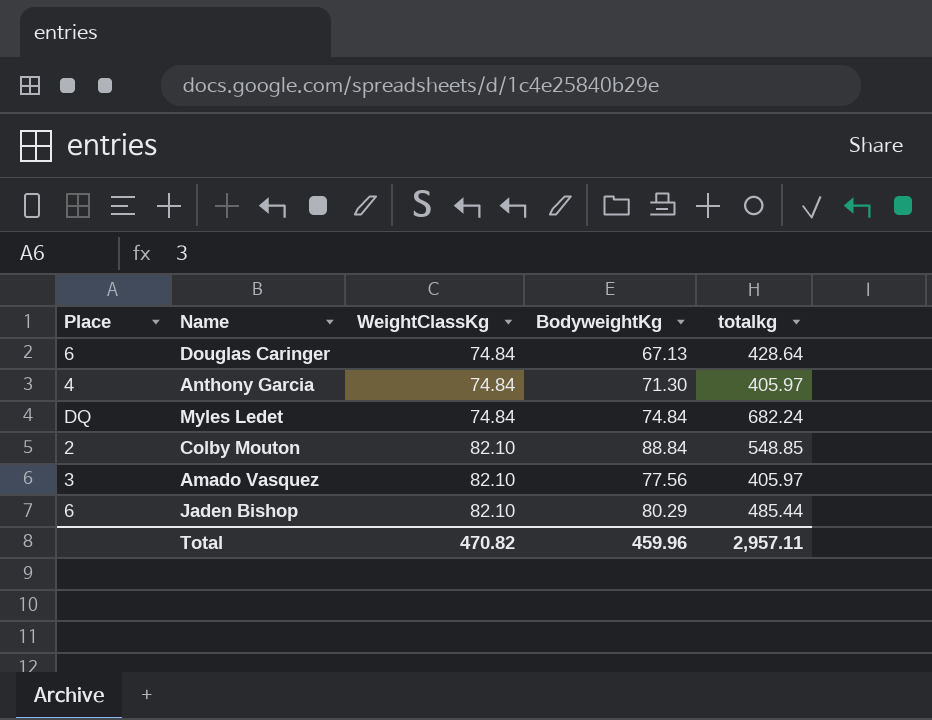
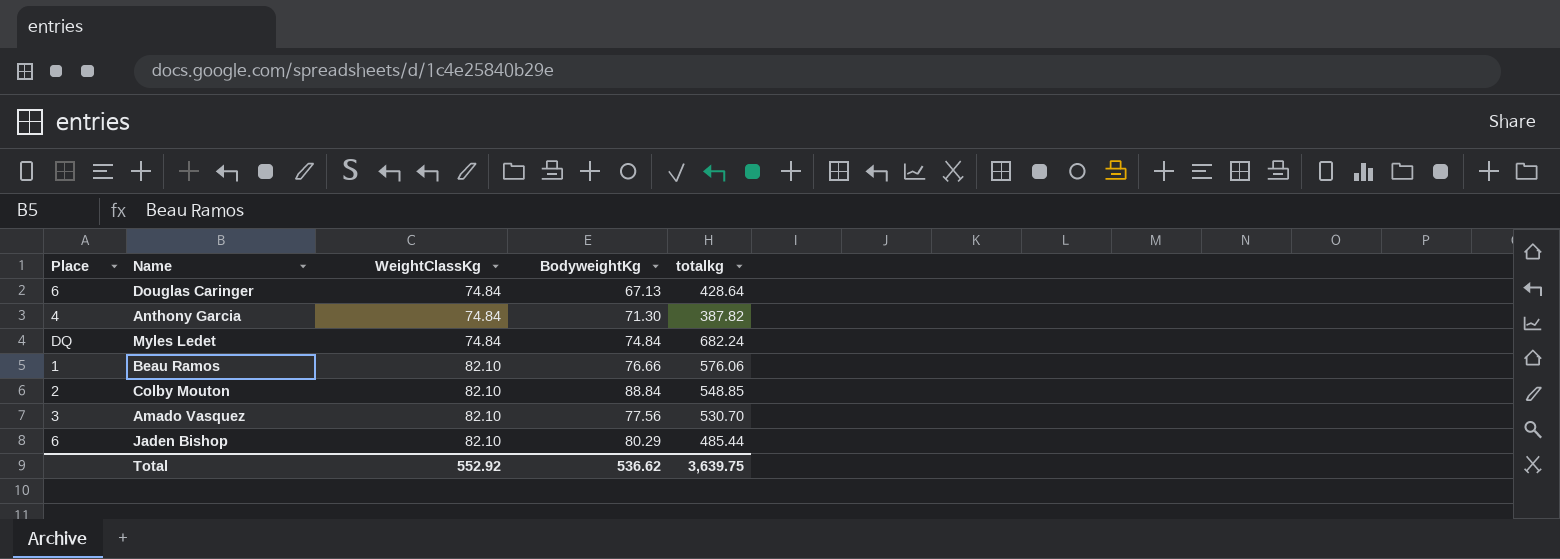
Anthony Garcia | totalkg: 405.97 -> 387.82
row Beau Ramos: none -> 1 | 82.10 | 76.66 | 576.06
Amado Vasquez | totalkg: 405.97 -> 530.70
Total | WeightClassKg: 470.82 -> 552.92
Total | BodyweightKg: 459.96 -> 536.62
Total | totalkg: 2,957.11 -> 3,639.75

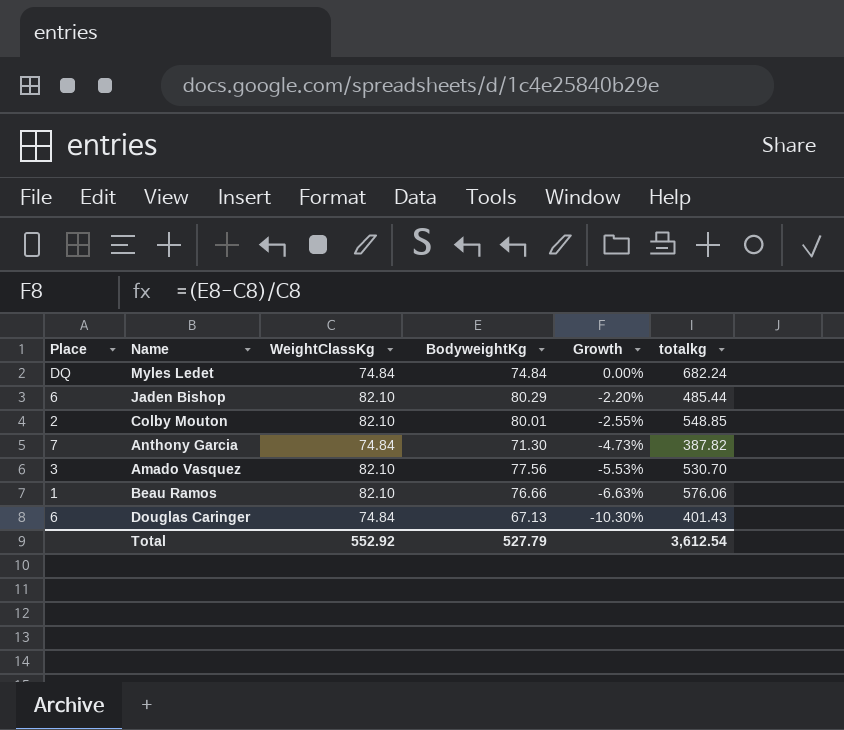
row order: WeightClassKg ascending -> Growth descending
column Growth | formula: none -> ([BodyweightKg] - [WeightClassKg]) / [WeightClassKg]
Colby Mouton | BodyweightKg: 88.84 -> 80.01
Anthony Garcia | Place: 4 -> 7
Douglas Caringer | totalkg: 428.64 -> 401.43
Total | BodyweightKg: 536.62 -> 527.79
Total | totalkg: 3,639.75 -> 3,612.54

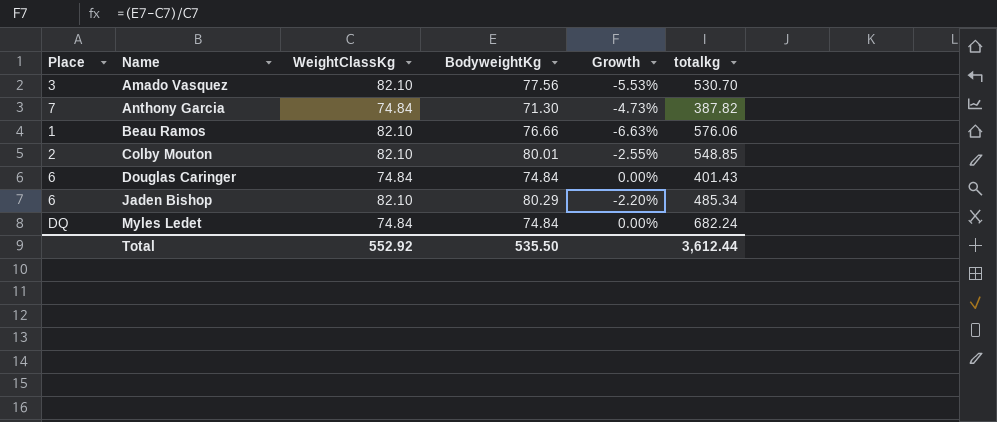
row order: Growth descending -> Name ascending
Douglas Caringer | BodyweightKg: 67.13 -> 74.84
Douglas Caringer | Growth: -10.30% -> 0.00%
Jaden Bishop | totalkg: 485.44 -> 485.34
Total | BodyweightKg: 527.79 -> 535.50
Total | totalkg: 3,612.54 -> 3,612.44

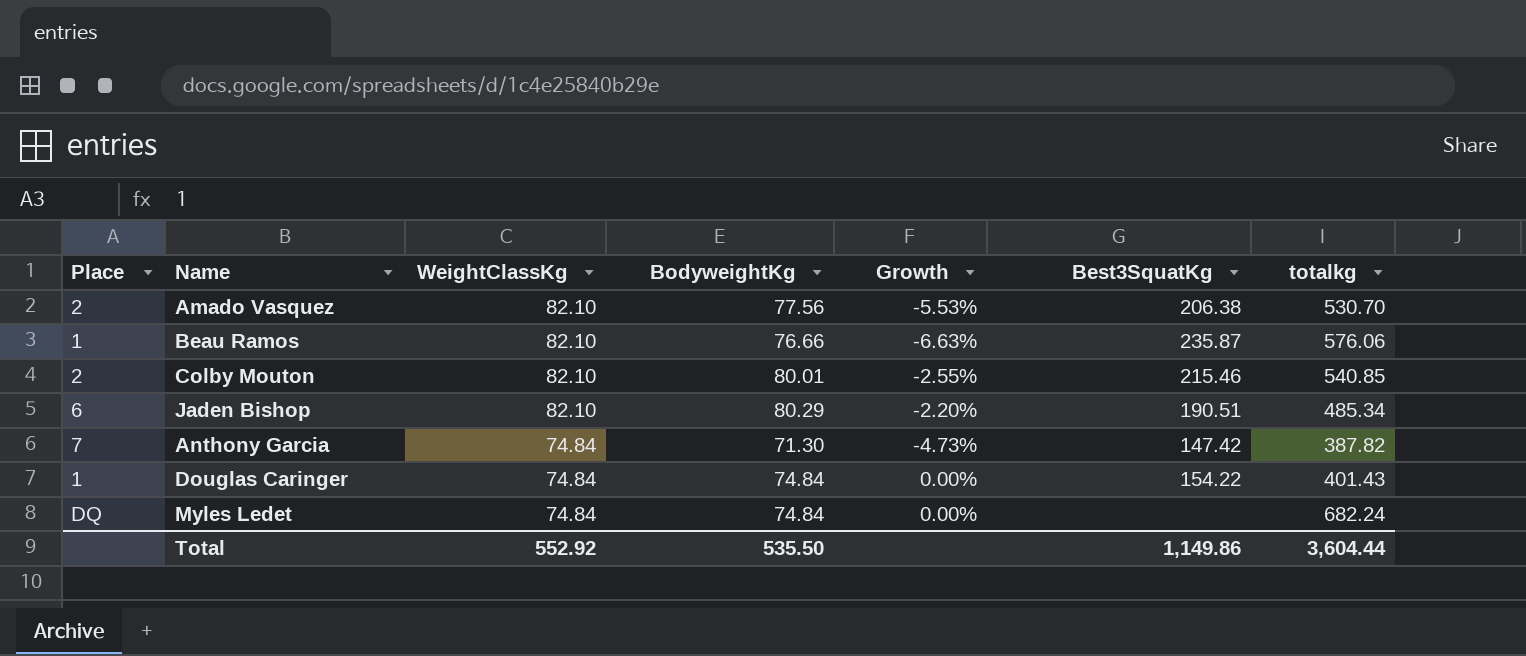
row order: Name ascending -> WeightClassKg descending
column Best3SquatKg | position: none -> 6
Amado Vasquez | Place: 3 -> 2
Colby Mouton | totalkg: 548.85 -> 540.85
Douglas Caringer | Place: 6 -> 1
Total | totalkg: 3,612.44 -> 3,604.44

